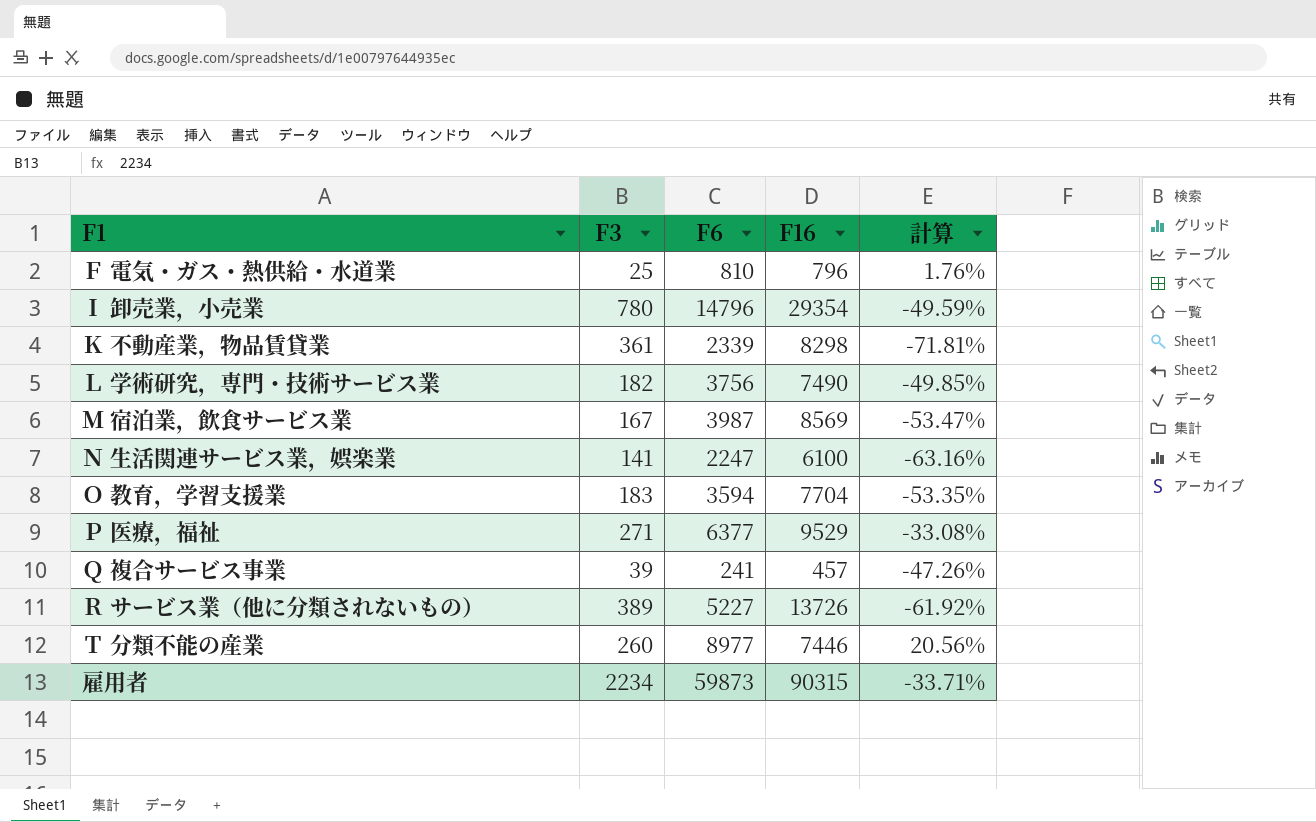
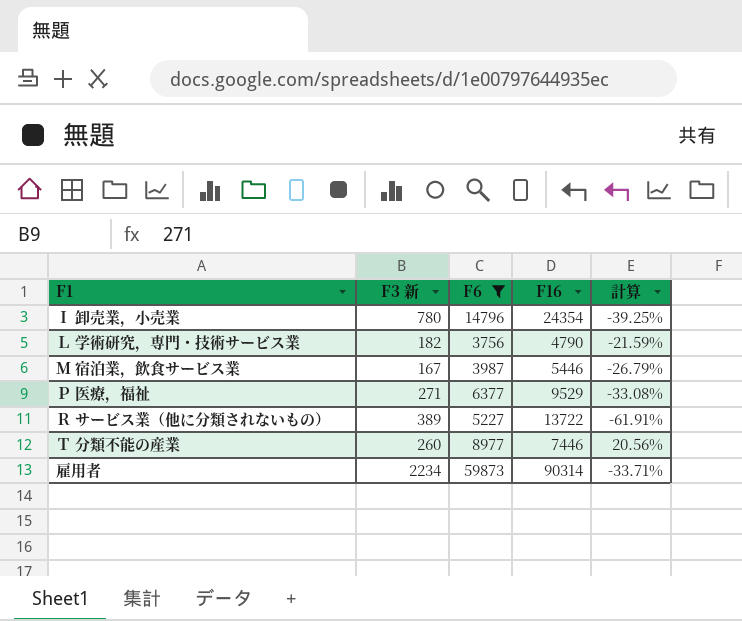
filter: none -> F6 >= 3756
column name: F3 -> F3 新
Ｉ 卸売業，小売業 | F16: 29354 -> 24354
Ｉ 卸売業，小売業 | 計算: -49.59% -> -39.25%
Ｌ 学術研究，専門・技術サービス業 | F16: 7490 -> 4790
Ｌ 学術研究，専門・技術サービス業 | 計算: -49.85% -> -21.59%
Ｍ 宿泊業，飲食サービス業 | F16: 8569 -> 5446
Ｍ 宿泊業，飲食サービス業 | 計算: -53.47% -> -26.79%
Ｒ サービス業（他に分類されないもの） | F16: 13726 -> 13722
Ｒ サービス業（他に分類されないもの） | 計算: -61.92% -> -61.91%
雇用者 | F16: 90315 -> 90314

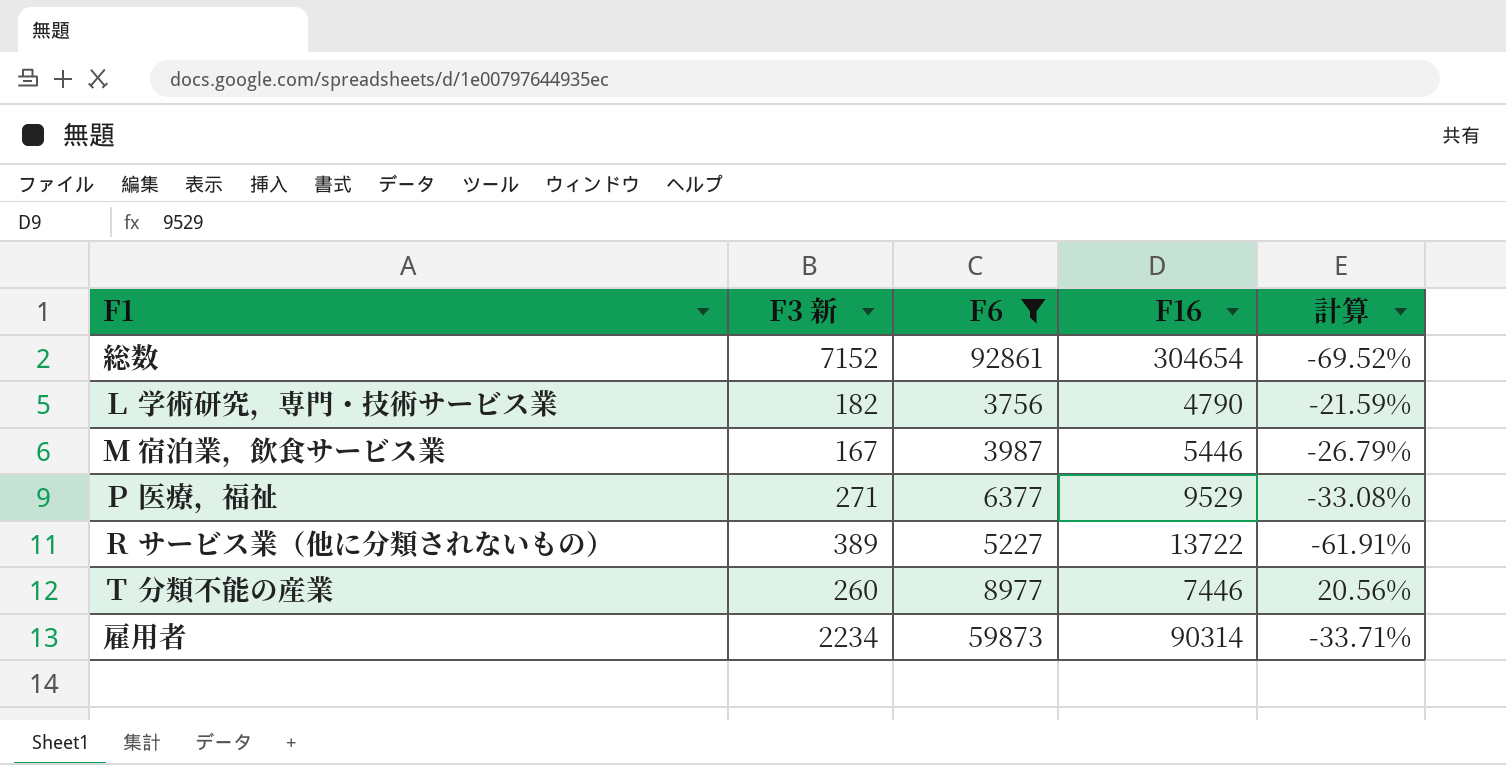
row Ｉ 卸売業，小売業: 780 | 14796 | 24354 | -39.25% -> none
row 総数: none -> 7152 | 92861 | 304654 | -69.52%

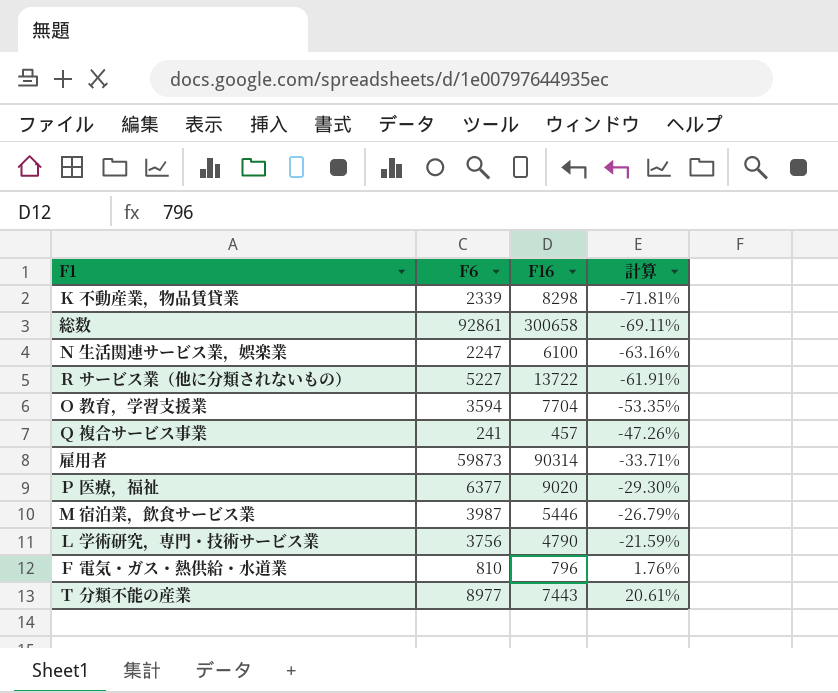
filter: F6 >= 3756 -> none
row order: none -> 計算 ascending
column F3 新 | position: 2 -> none
総数 | F16: 304654 -> 300658
総数 | 計算: -69.52% -> -69.11%
Ｐ 医療，福祉 | F16: 9529 -> 9020
Ｐ 医療，福祉 | 計算: -33.08% -> -29.30%
Ｔ 分類不能の産業 | F16: 7446 -> 7443
Ｔ 分類不能の産業 | 計算: 20.56% -> 20.61%

